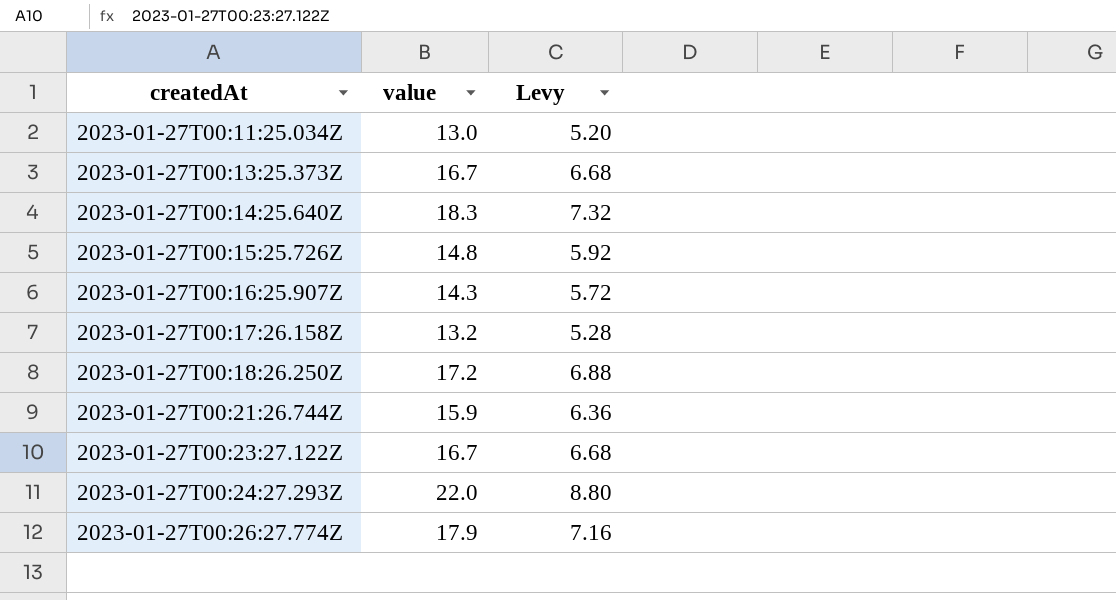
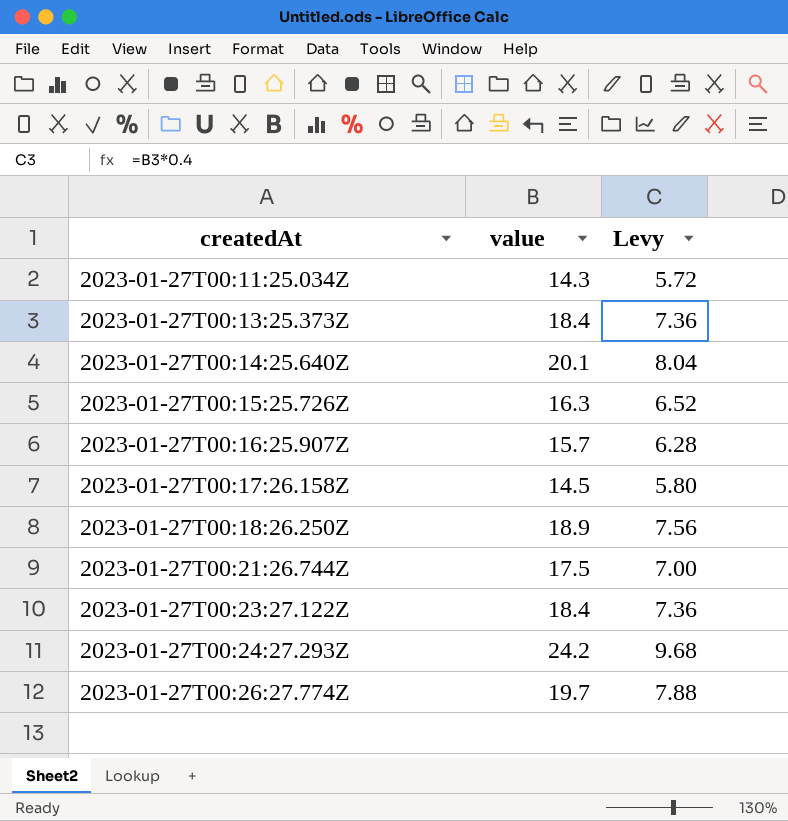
2023-01-27T00:11:25.034Z | value: 13.0 -> 14.3
2023-01-27T00:11:25.034Z | Levy: 5.20 -> 5.72
2023-01-27T00:13:25.373Z | value: 16.7 -> 18.4
2023-01-27T00:13:25.373Z | Levy: 6.68 -> 7.36
2023-01-27T00:14:25.640Z | value: 18.3 -> 20.1
2023-01-27T00:14:25.640Z | Levy: 7.32 -> 8.04
2023-01-27T00:15:25.726Z | value: 14.8 -> 16.3
2023-01-27T00:15:25.726Z | Levy: 5.92 -> 6.52
2023-01-27T00:16:25.907Z | value: 14.3 -> 15.7
2023-01-27T00:16:25.907Z | Levy: 5.72 -> 6.28
2023-01-27T00:17:26.158Z | value: 13.2 -> 14.5
2023-01-27T00:17:26.158Z | Levy: 5.28 -> 5.80
2023-01-27T00:18:26.250Z | value: 17.2 -> 18.9
2023-01-27T00:18:26.250Z | Levy: 6.88 -> 7.56
2023-01-27T00:21:26.744Z | value: 15.9 -> 17.5
2023-01-27T00:21:26.744Z | Levy: 6.36 -> 7.00
2023-01-27T00:23:27.122Z | value: 16.7 -> 18.4
2023-01-27T00:23:27.122Z | Levy: 6.68 -> 7.36
2023-01-27T00:24:27.293Z | value: 22.0 -> 24.2
2023-01-27T00:24:27.293Z | Levy: 8.80 -> 9.68
2023-01-27T00:26:27.774Z | value: 17.9 -> 19.7
2023-01-27T00:26:27.774Z | Levy: 7.16 -> 7.88

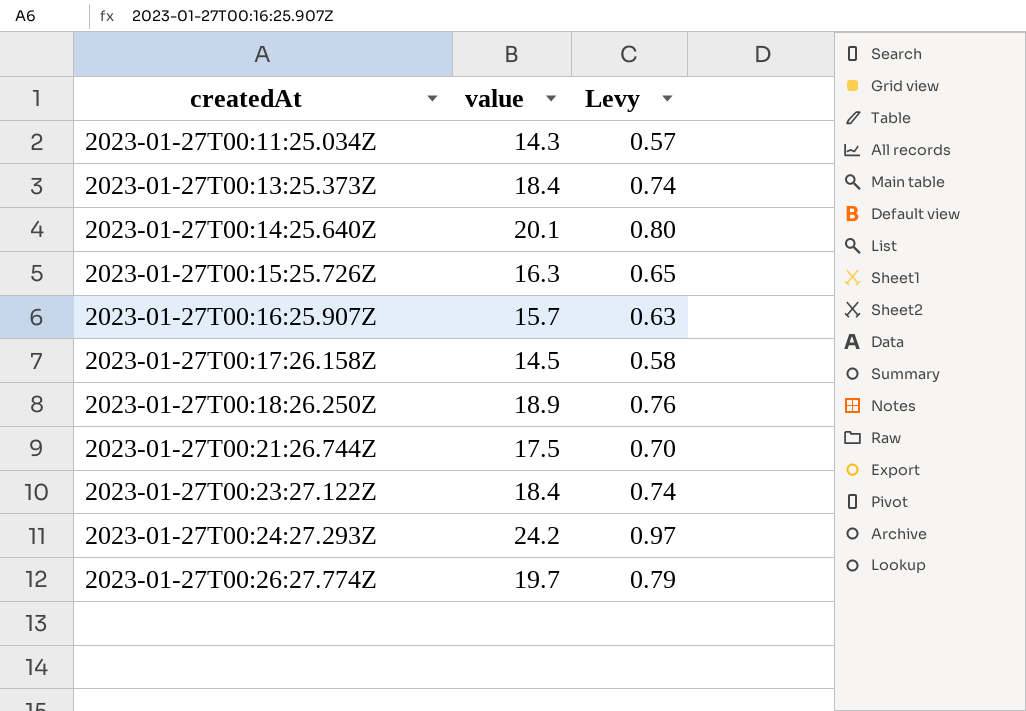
column Levy | formula: [value] * 0.4 -> [value] * 0.04

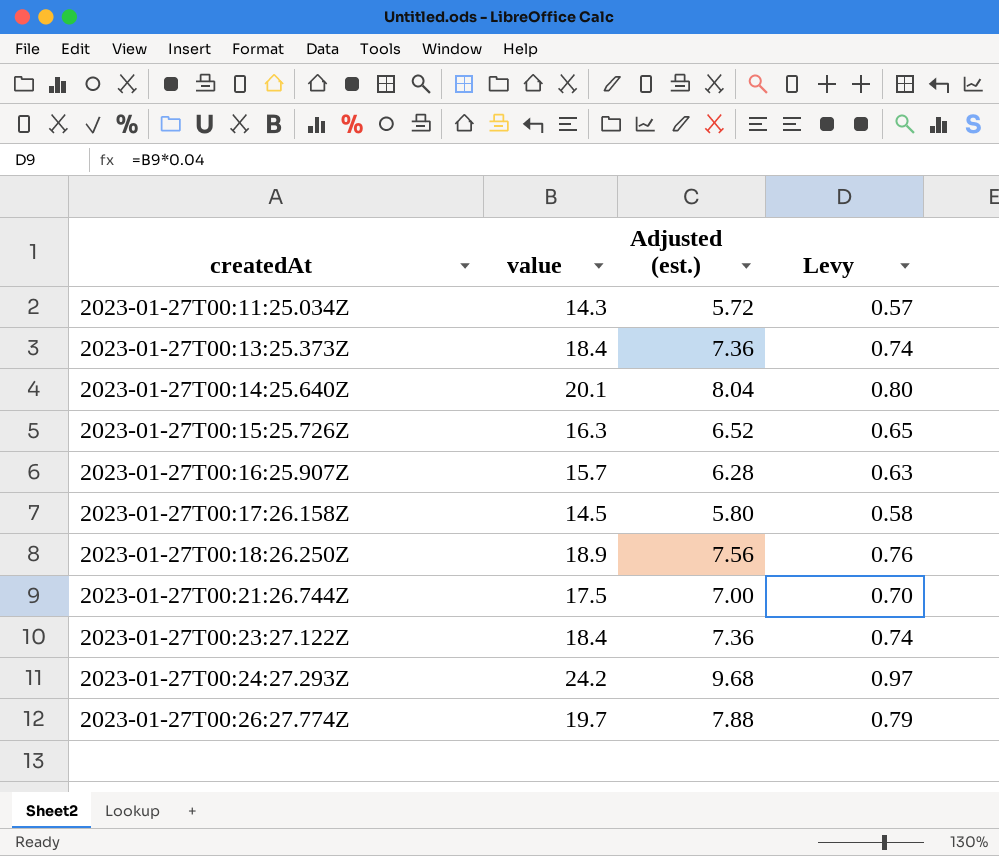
column Adjusted (est.) | formula: none -> [value] * 0.4

